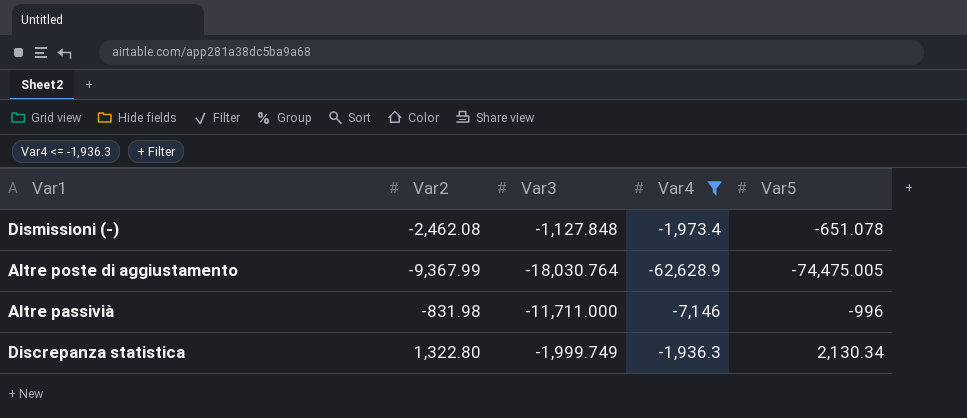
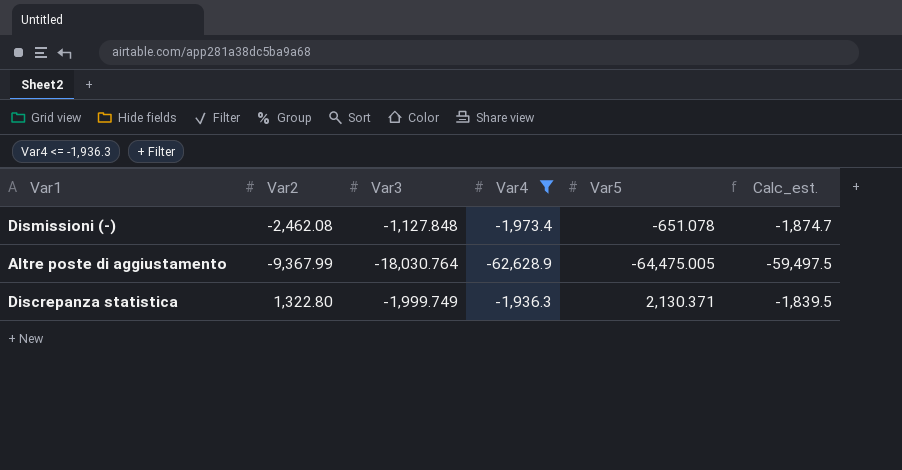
column Calc_est. | formula: none -> [Var4] * 0.95
row Altre passivià: -831.98 | -11,711.000 | -7,146 | -996 -> none
Altre poste di aggiustamento | Var5: -74,475.005 -> -64,475.005
Discrepanza statistica | Var5: 2,130.34 -> 2,130.371

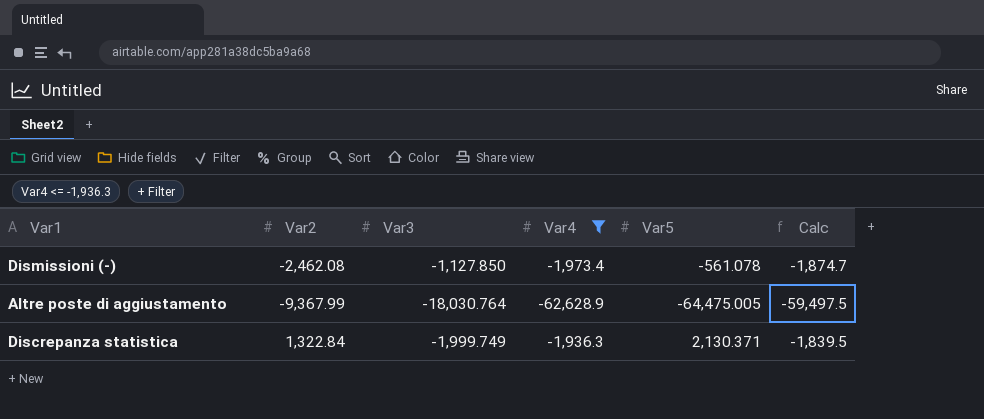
column name: Calc_est. -> Calc
Dismissioni (-) | Var3: -1,127.848 -> -1,127.850
Dismissioni (-) | Var5: -651.078 -> -561.078
Discrepanza statistica | Var2: 1,322.80 -> 1,322.84

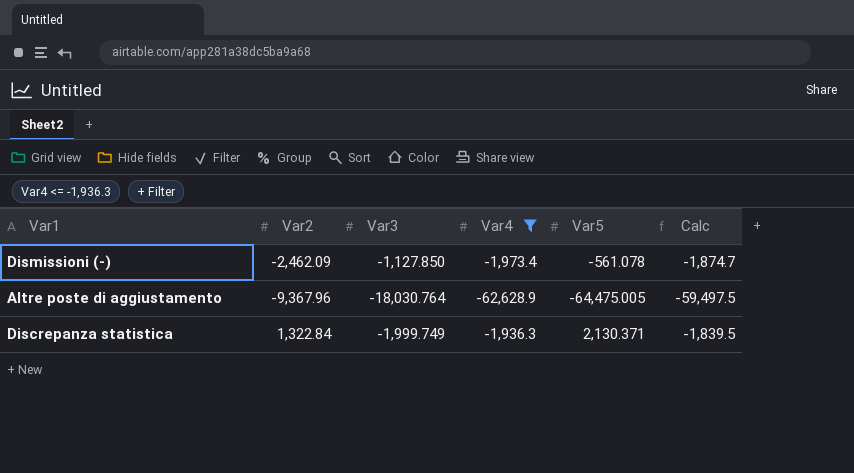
Dismissioni (-) | Var2: -2,462.08 -> -2,462.09
Altre poste di aggiustamento | Var2: -9,367.99 -> -9,367.96

